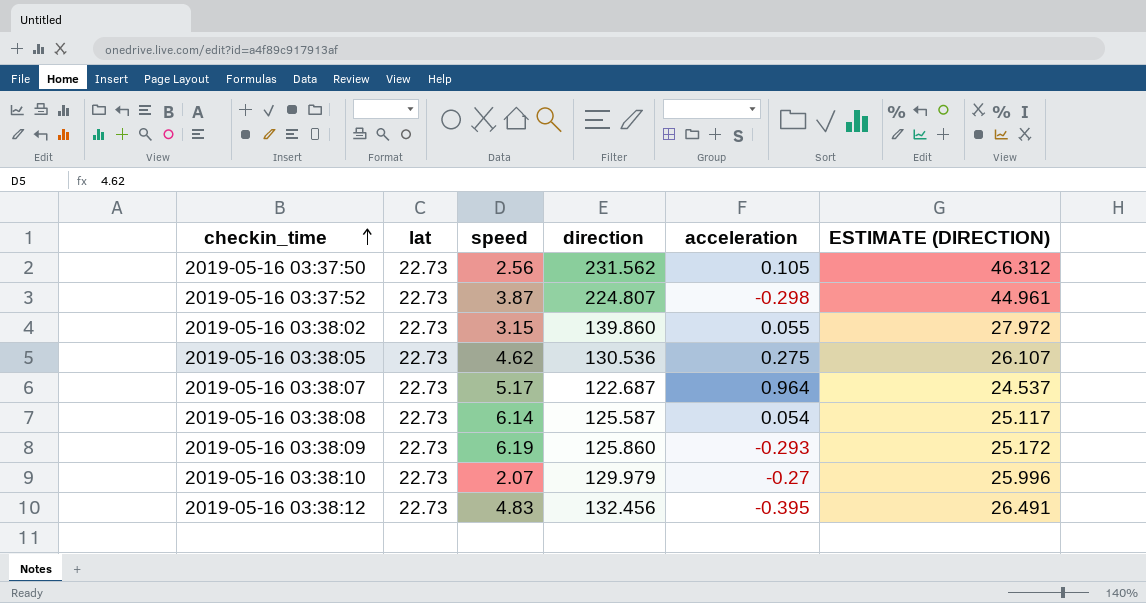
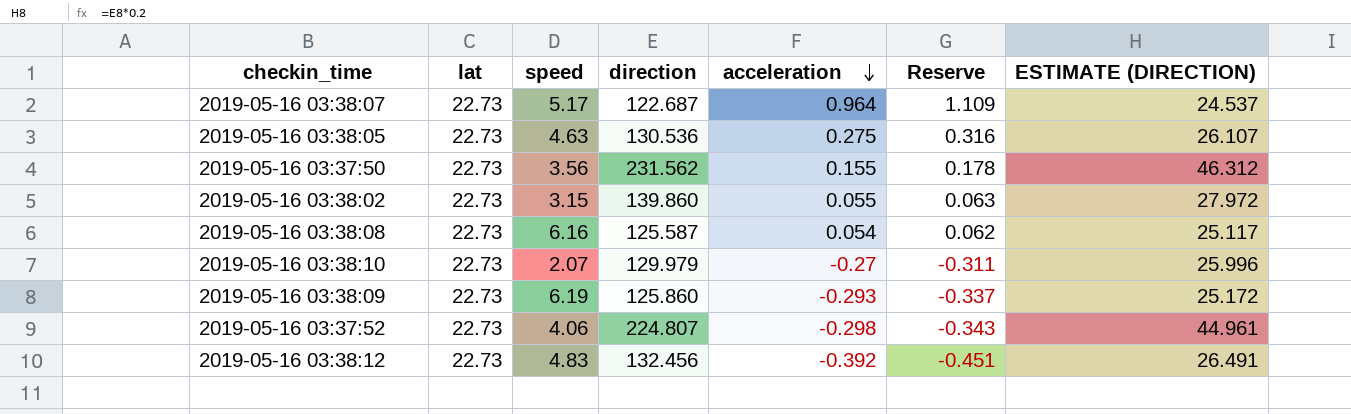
row order: checkin_time ascending -> acceleration descending
column Reserve | formula: none -> [acceleration] * 1.15
2019-05-16 03:38:05 | speed: 4.62 -> 4.63
2019-05-16 03:37:50 | speed: 2.56 -> 3.56
2019-05-16 03:37:50 | acceleration: 0.105 -> 0.155
2019-05-16 03:38:08 | speed: 6.14 -> 6.16
2019-05-16 03:37:52 | speed: 3.87 -> 4.06
2019-05-16 03:38:12 | acceleration: -0.395 -> -0.392

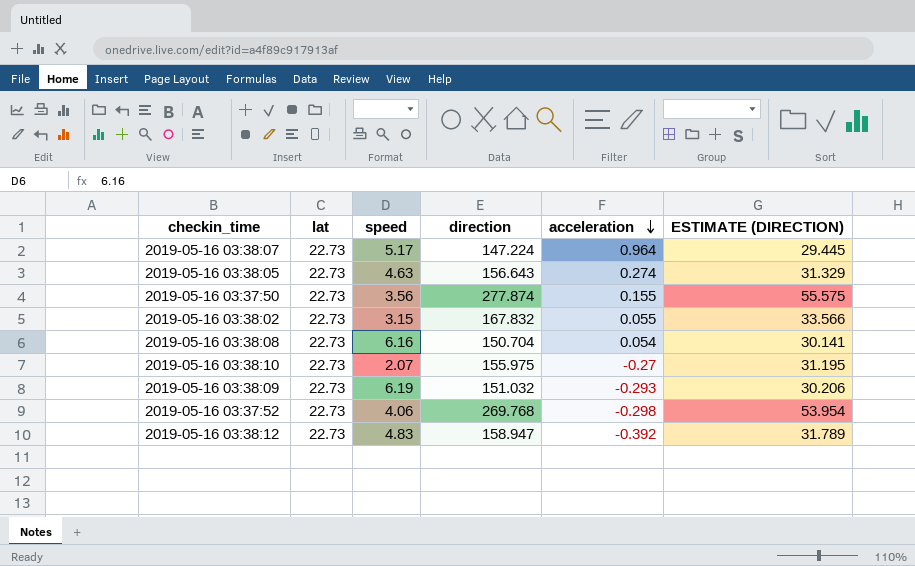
column Reserve | formula: [acceleration] * 1.15 -> none
2019-05-16 03:38:07 | direction: 122.687 -> 147.224
2019-05-16 03:38:07 | ESTIMATE (DIRECTION): 24.537 -> 29.445
2019-05-16 03:38:05 | direction: 130.536 -> 156.643
2019-05-16 03:38:05 | acceleration: 0.275 -> 0.274
2019-05-16 03:38:05 | ESTIMATE (DIRECTION): 26.107 -> 31.329
2019-05-16 03:37:50 | direction: 231.562 -> 277.874
2019-05-16 03:37:50 | ESTIMATE (DIRECTION): 46.312 -> 55.575
2019-05-16 03:38:02 | direction: 139.860 -> 167.832
2019-05-16 03:38:02 | ESTIMATE (DIRECTION): 27.972 -> 33.566
2019-05-16 03:38:08 | direction: 125.587 -> 150.704
2019-05-16 03:38:08 | ESTIMATE (DIRECTION): 25.117 -> 30.141
2019-05-16 03:38:10 | direction: 129.979 -> 155.975
2019-05-16 03:38:10 | ESTIMATE (DIRECTION): 25.996 -> 31.195
2019-05-16 03:38:09 | direction: 125.860 -> 151.032
2019-05-16 03:38:09 | ESTIMATE (DIRECTION): 25.172 -> 30.206
2019-05-16 03:37:52 | direction: 224.807 -> 269.768
2019-05-16 03:37:52 | ESTIMATE (DIRECTION): 44.961 -> 53.954
2019-05-16 03:38:12 | direction: 132.456 -> 158.947
2019-05-16 03:38:12 | ESTIMATE (DIRECTION): 26.491 -> 31.789

